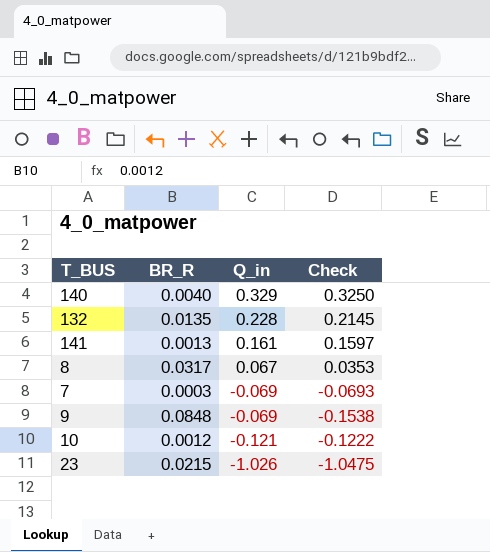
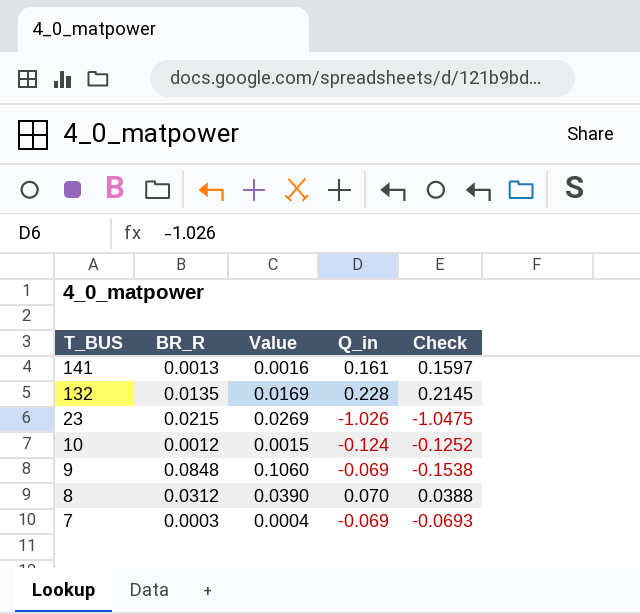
row order: Q_in descending -> T_BUS descending
column Value | formula: none -> [BR_R] * 1.25
row 140: 0.0040 | 0.329 | 0.3250 -> none
10 | Q_in: -0.121 -> -0.124
10 | Check: -0.1222 -> -0.1252
8 | BR_R: 0.0317 -> 0.0312
8 | Q_in: 0.067 -> 0.070
8 | Check: 0.0353 -> 0.0388

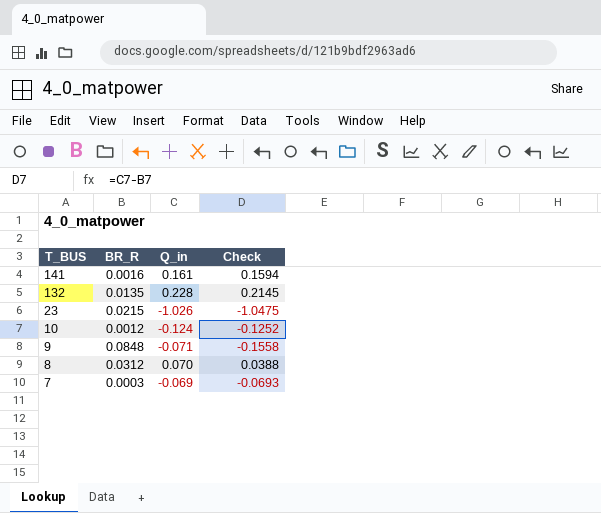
column Value | formula: [BR_R] * 1.25 -> none
141 | BR_R: 0.0013 -> 0.0016
141 | Check: 0.1597 -> 0.1594
9 | Q_in: -0.069 -> -0.071
9 | Check: -0.1538 -> -0.1558

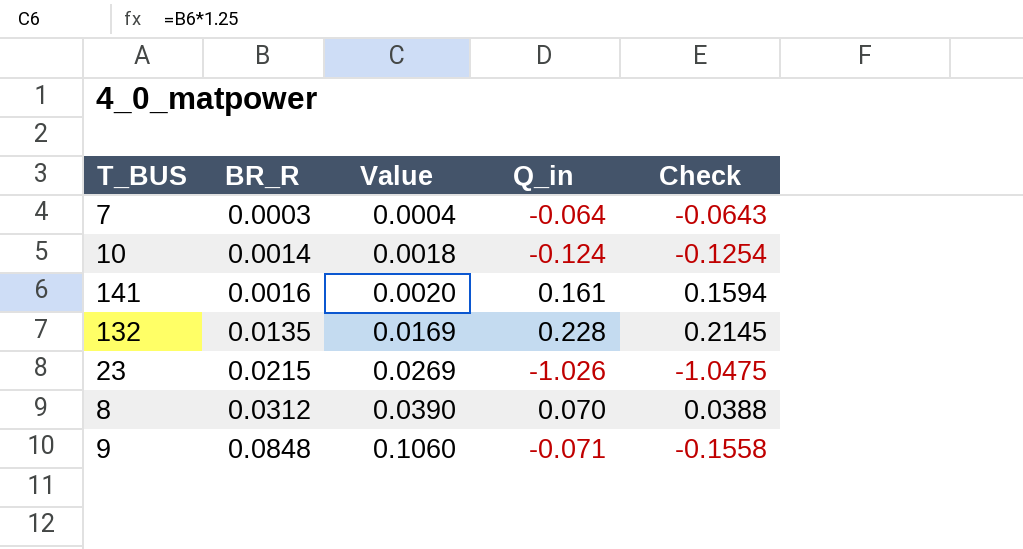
row order: T_BUS descending -> BR_R ascending
column Value | formula: none -> [BR_R] * 1.25
7 | Q_in: -0.069 -> -0.064
7 | Check: -0.0693 -> -0.0643
10 | BR_R: 0.0012 -> 0.0014
10 | Check: -0.1252 -> -0.1254

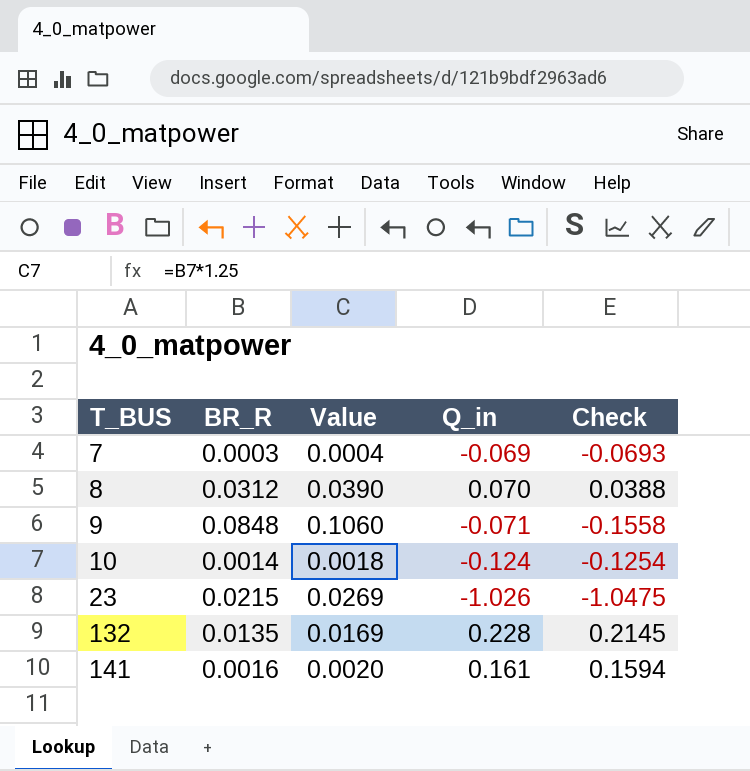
row order: BR_R ascending -> T_BUS ascending
7 | Q_in: -0.064 -> -0.069
7 | Check: -0.0643 -> -0.0693

